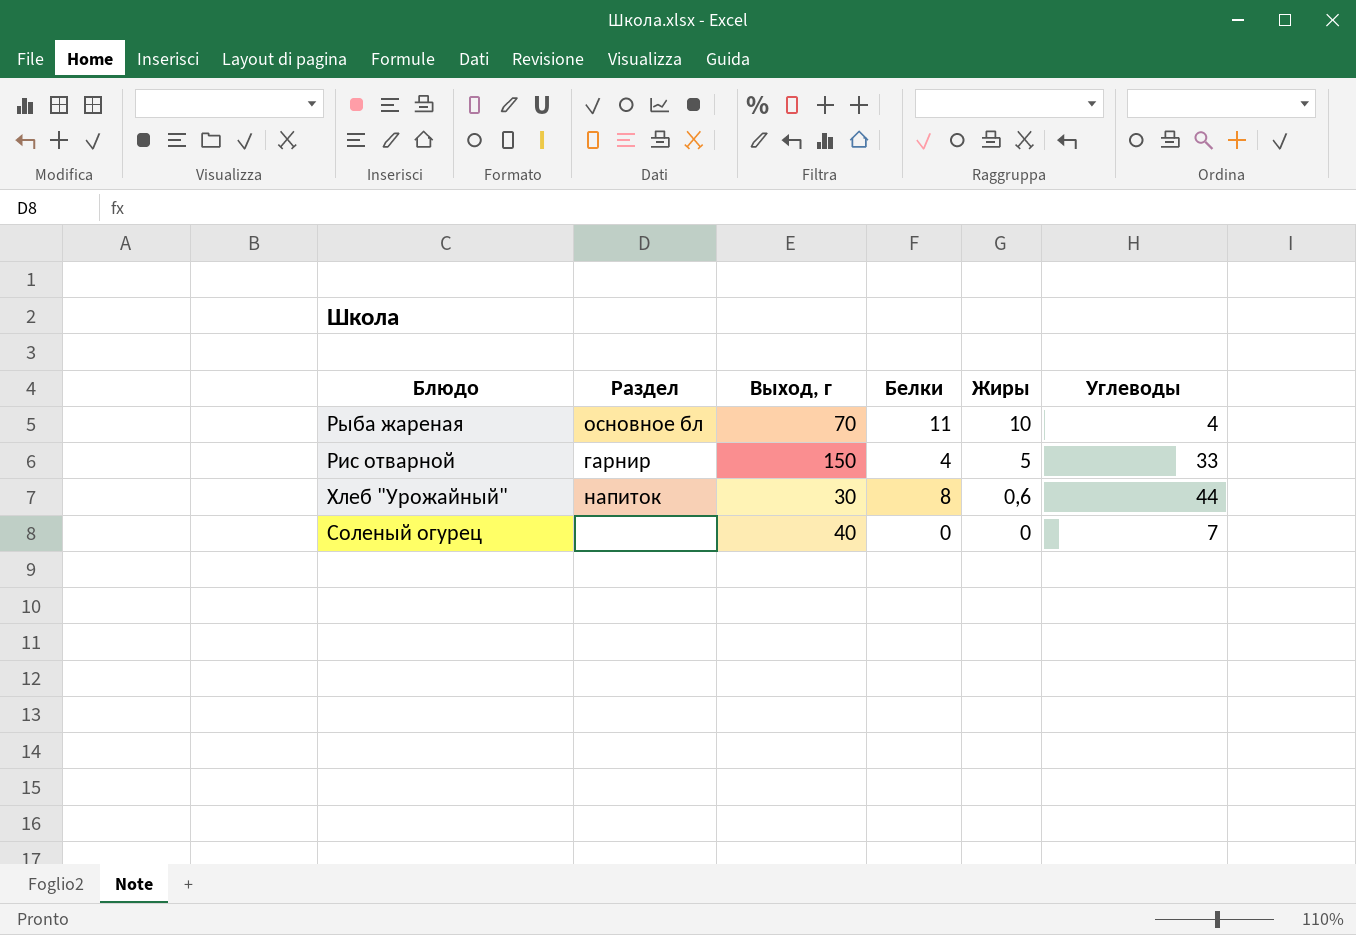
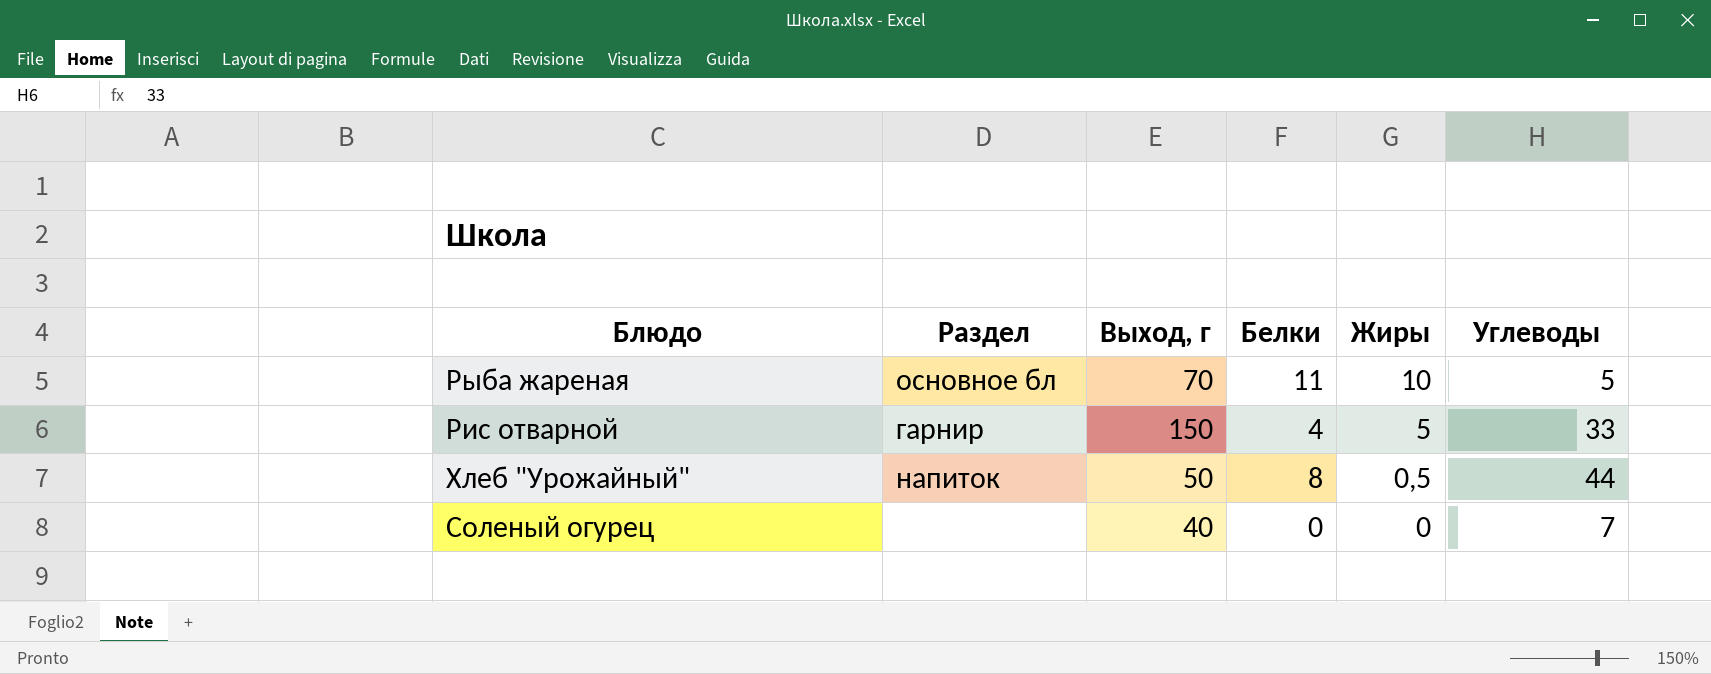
Рыба жареная | Углеводы: 4 -> 5
Хлеб "Урожайный" | Выход, г: 30 -> 50
Хлеб "Урожайный" | Жиры: 0,6 -> 0,5

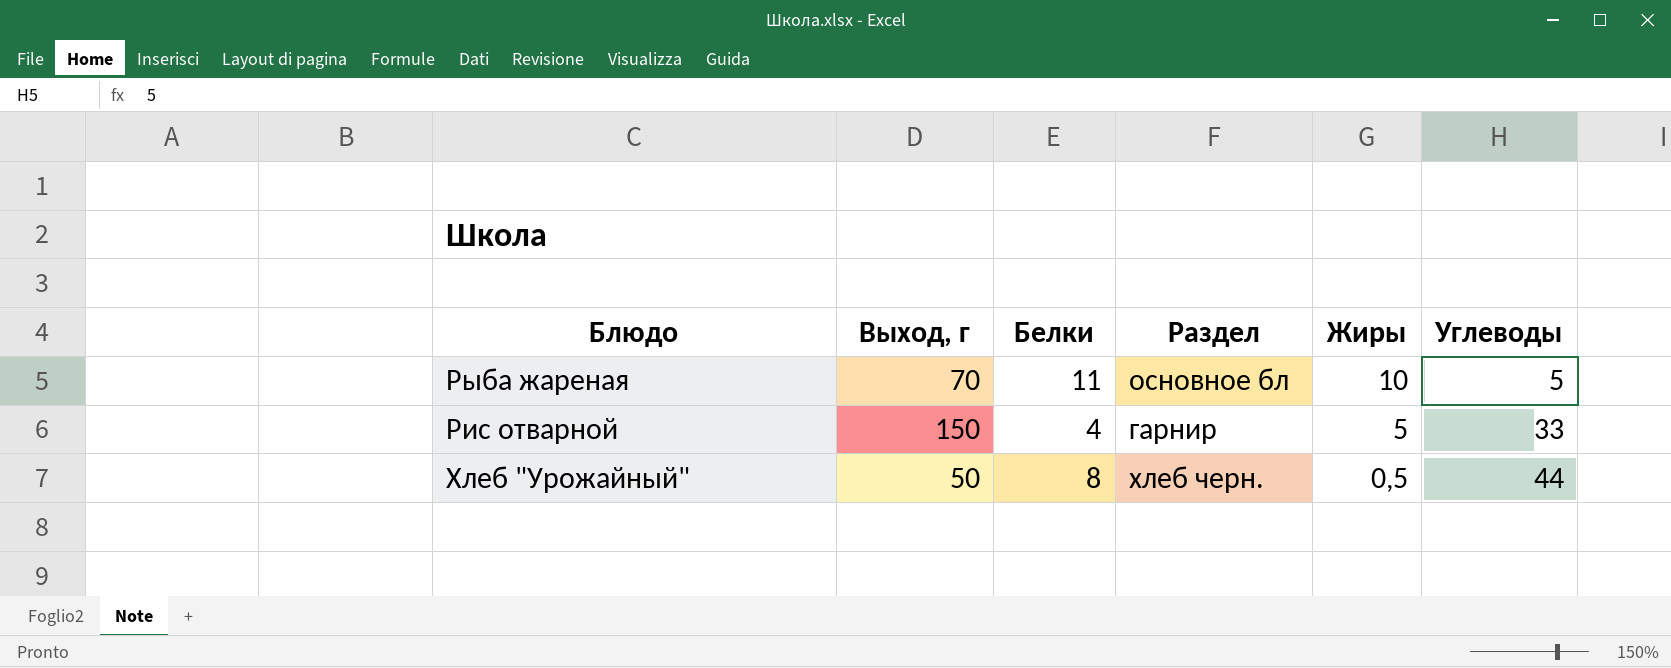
column Раздел | position: 2 -> 4
row Соленый огурец: none | 40 | 0 | 0 | 7 -> none
Хлеб "Урожайный" | Раздел: напиток -> хлеб черн.

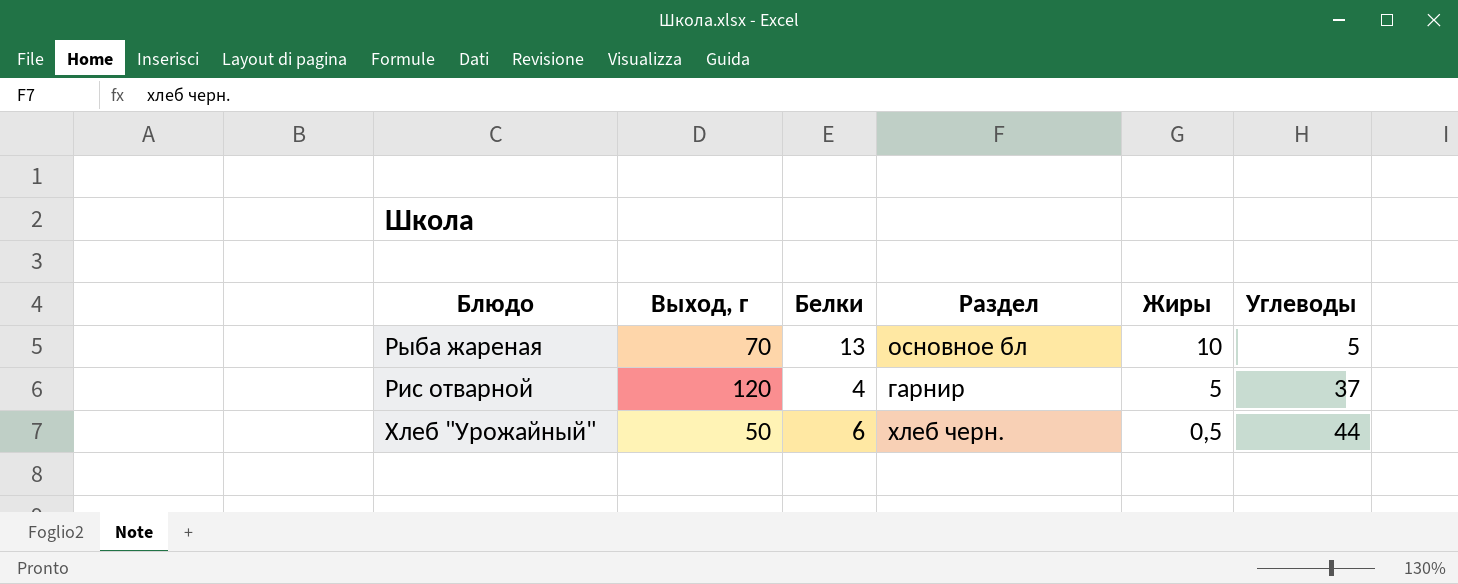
Рыба жареная | Белки: 11 -> 13
Рис отварной | Выход, г: 150 -> 120
Рис отварной | Углеводы: 33 -> 37
Хлеб "Урожайный" | Белки: 8 -> 6

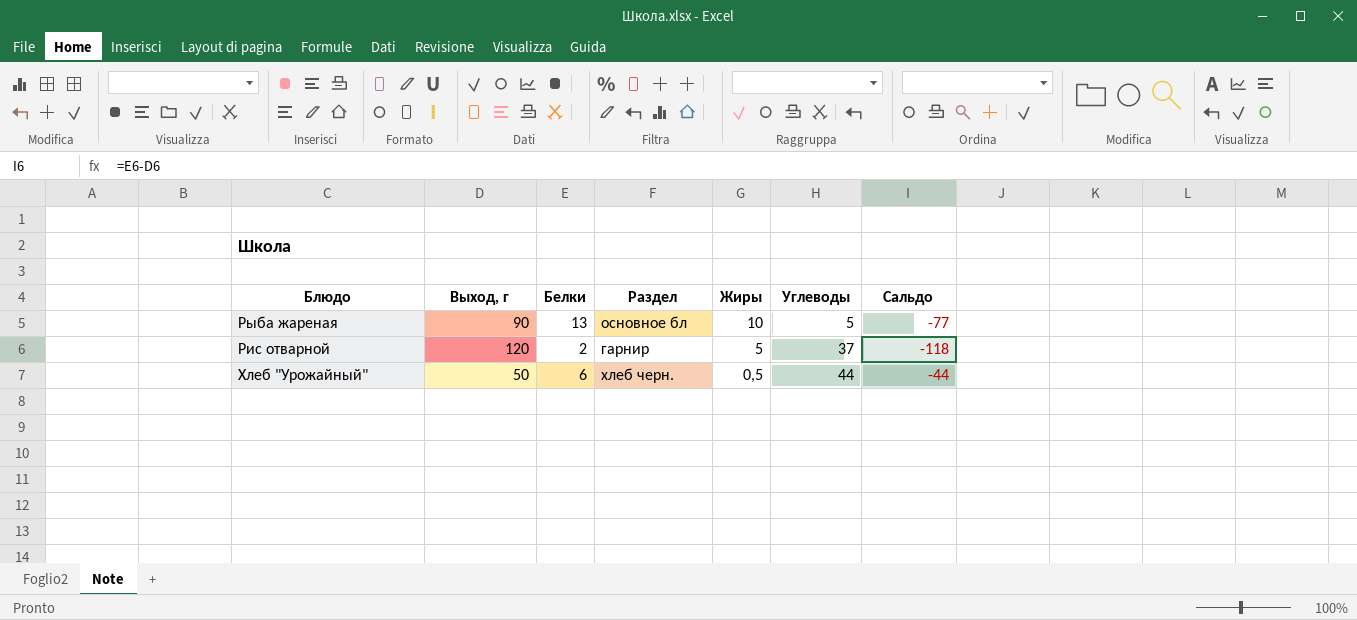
column Сальдо | formula: none -> [Белки] - [Выход, г]
Рыба жареная | Выход, г: 70 -> 90
Рис отварной | Белки: 4 -> 2

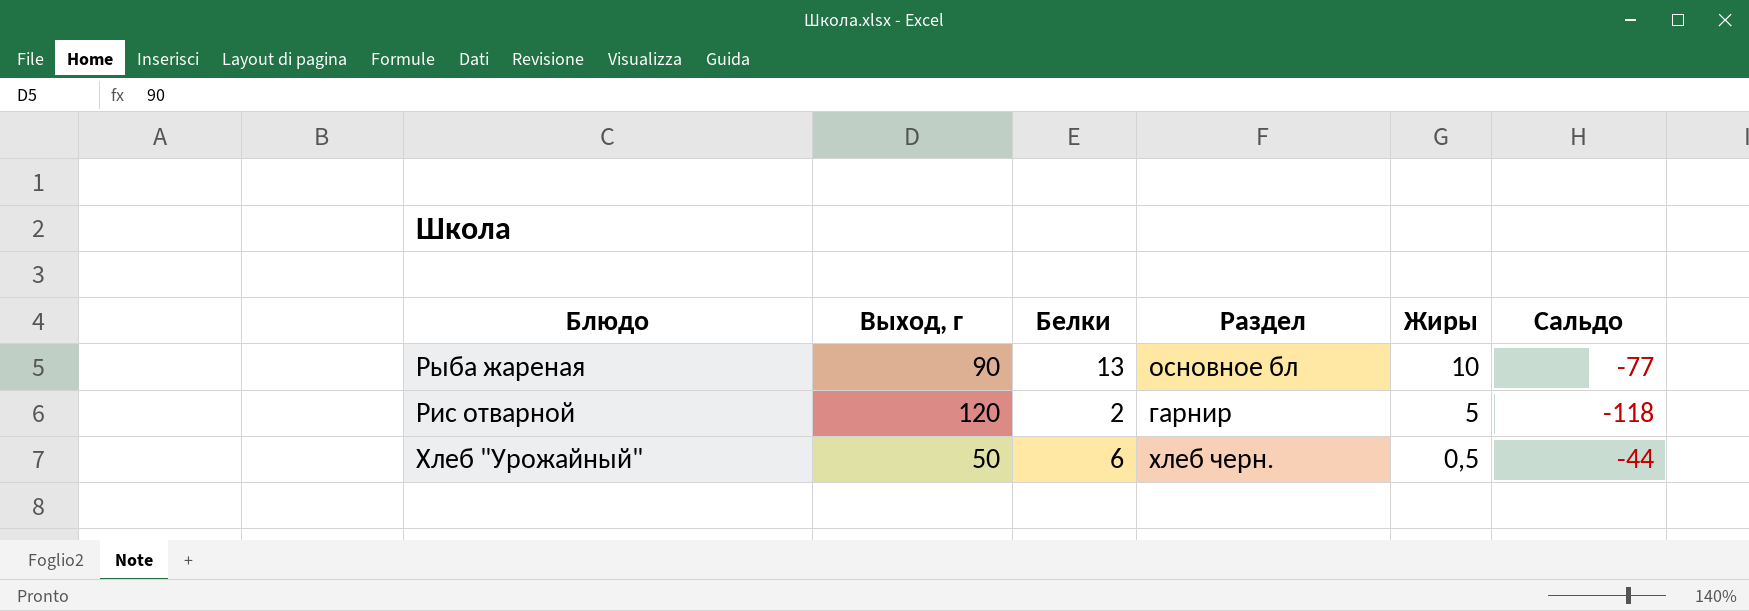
column Углеводы | position: 6 -> none

